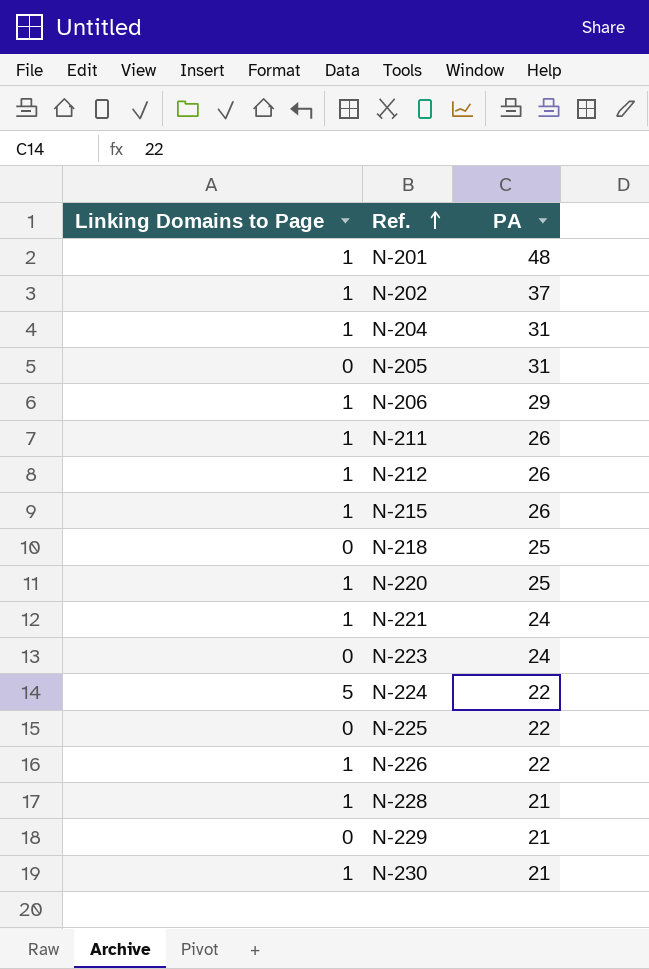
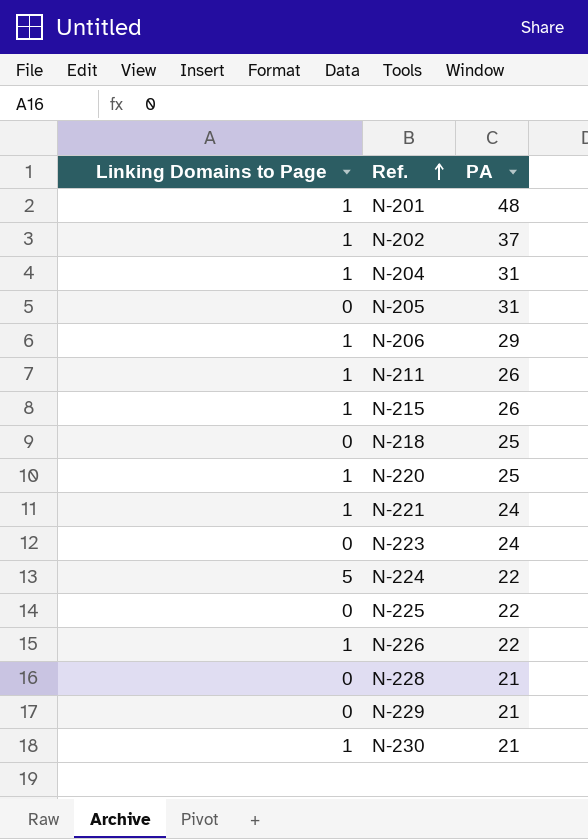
row N-212: 1 | 26 -> none
N-228 | Linking Domains to Page: 1 -> 0

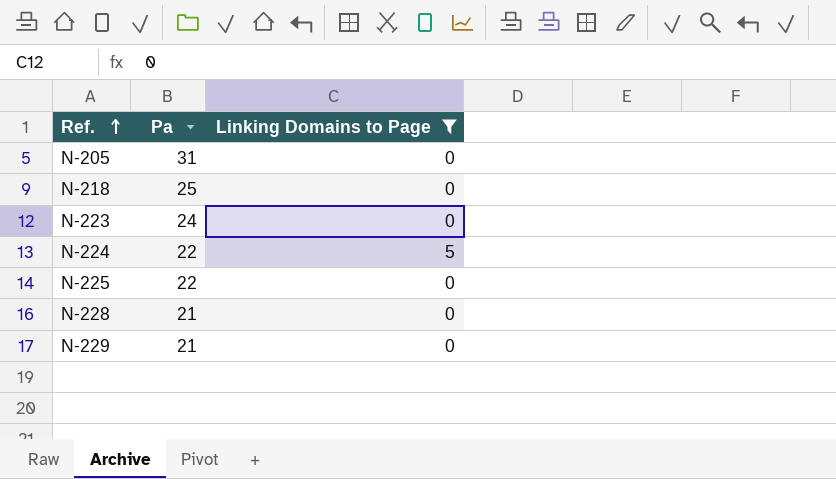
filter: none -> Linking Domains to Page != 1
column name: PA -> Pa
column Linking Domains to Page | position: 1 -> 3

